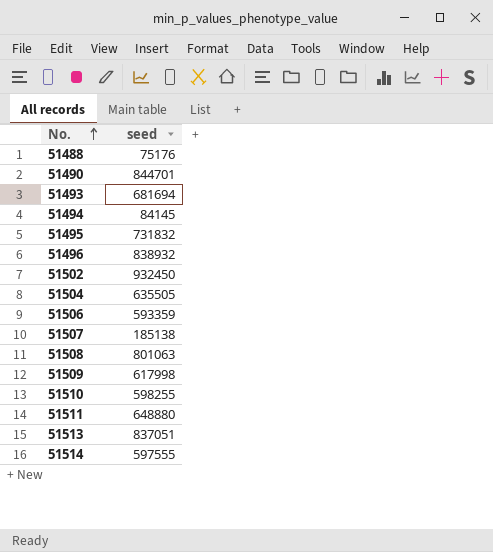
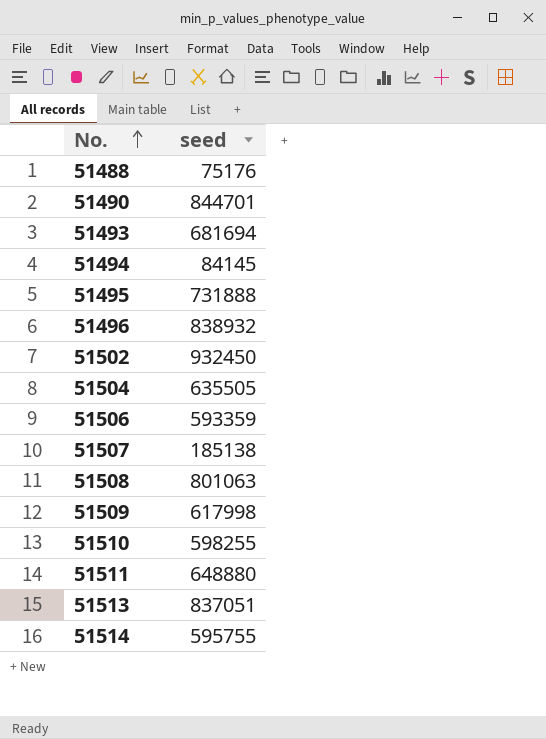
51495 | seed: 731832 -> 731888
51514 | seed: 597555 -> 595755

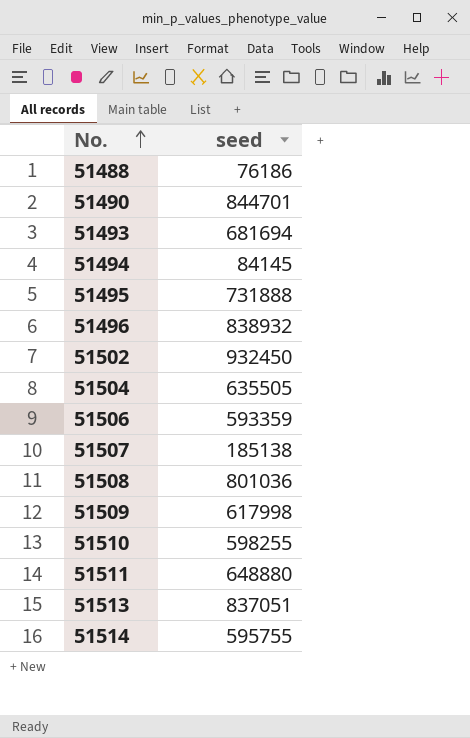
51488 | seed: 75176 -> 76186
51508 | seed: 801063 -> 801036

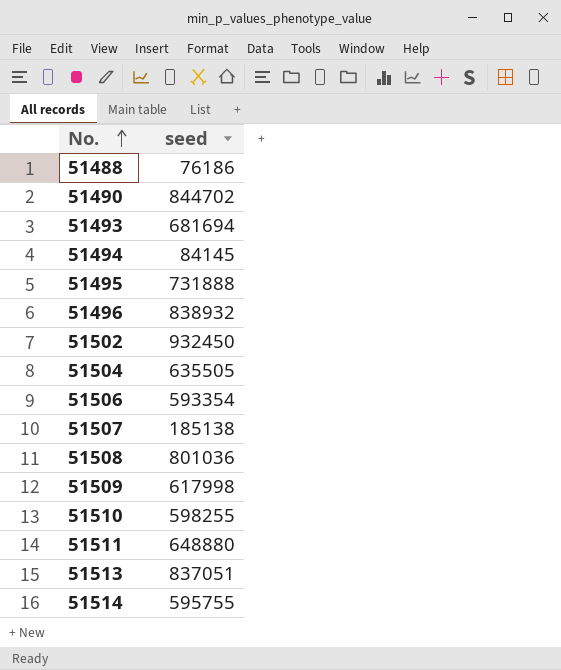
51490 | seed: 844701 -> 844702
51506 | seed: 593359 -> 593354

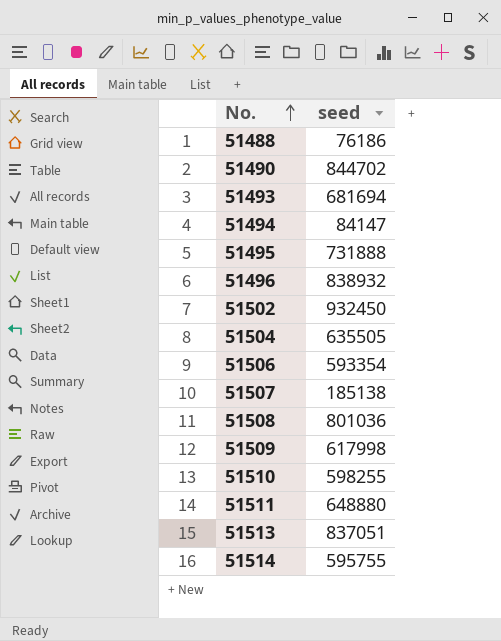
51494 | seed: 84145 -> 84147

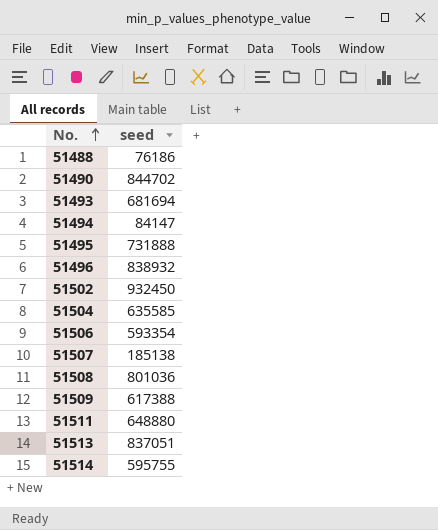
row 51510: 598255 -> none
51504 | seed: 635505 -> 635585
51509 | seed: 617998 -> 617388

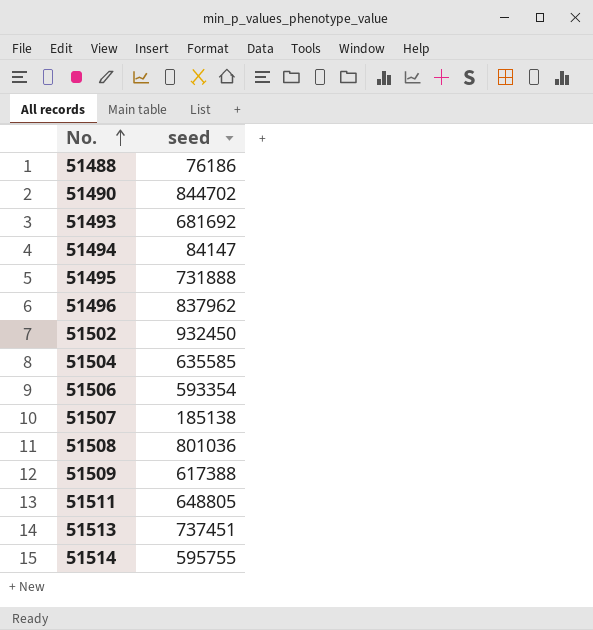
51493 | seed: 681694 -> 681692
51496 | seed: 838932 -> 837962
51511 | seed: 648880 -> 648805
51513 | seed: 837051 -> 737451

